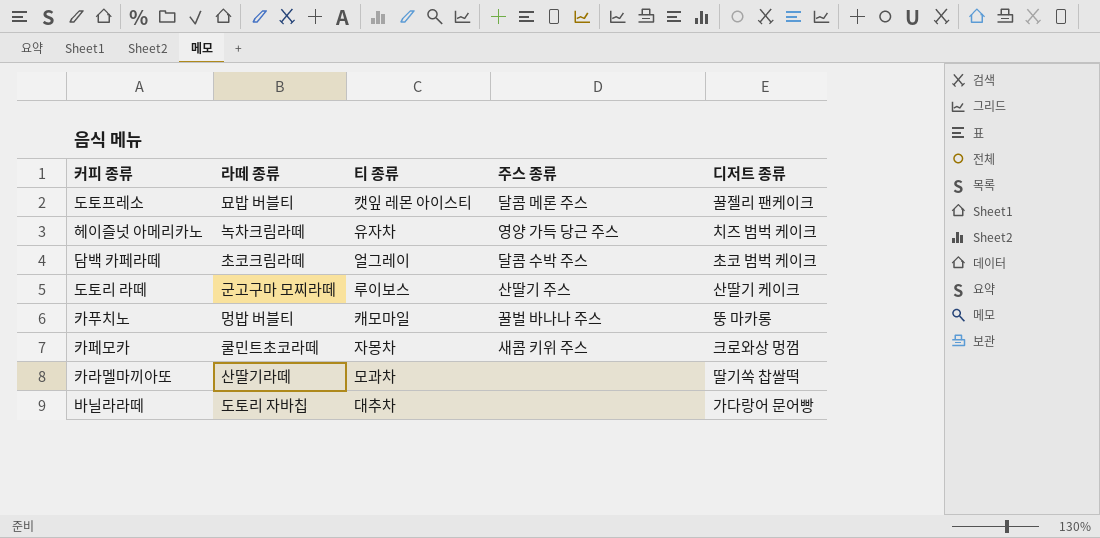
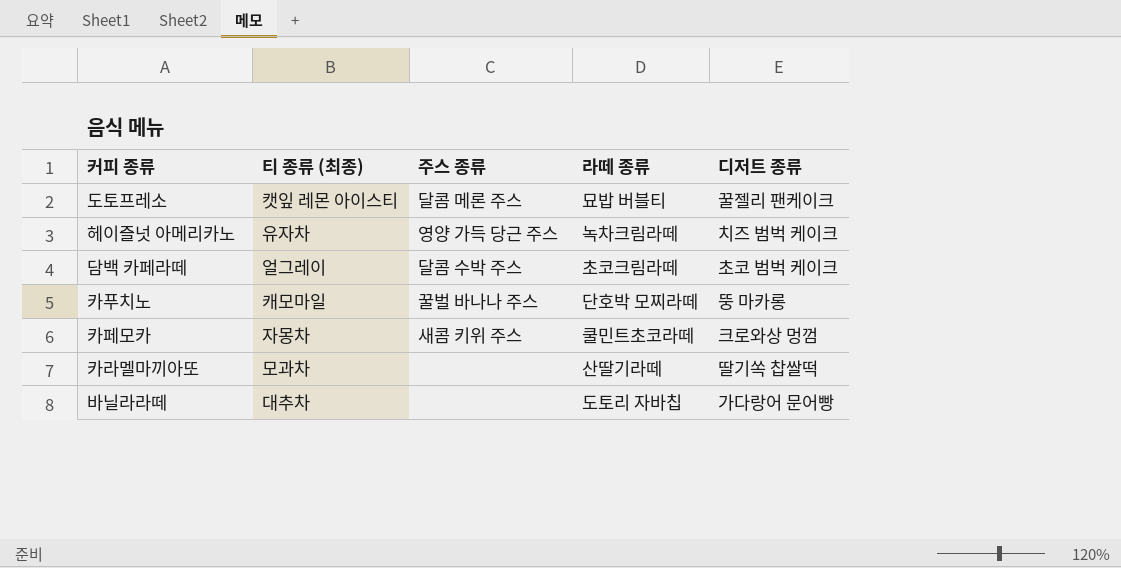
column name: 티 종류 -> 티 종류 (최종)
column 라떼 종류 | position: 2 -> 4
row 도토리 라떼: 군고구마 모찌라떼 | 루이보스 | 산딸기 주스 | 산딸기 케이크 -> none
카푸치노 | 라떼 종류: 멍밥 버블티 -> 단호박 모찌라떼

